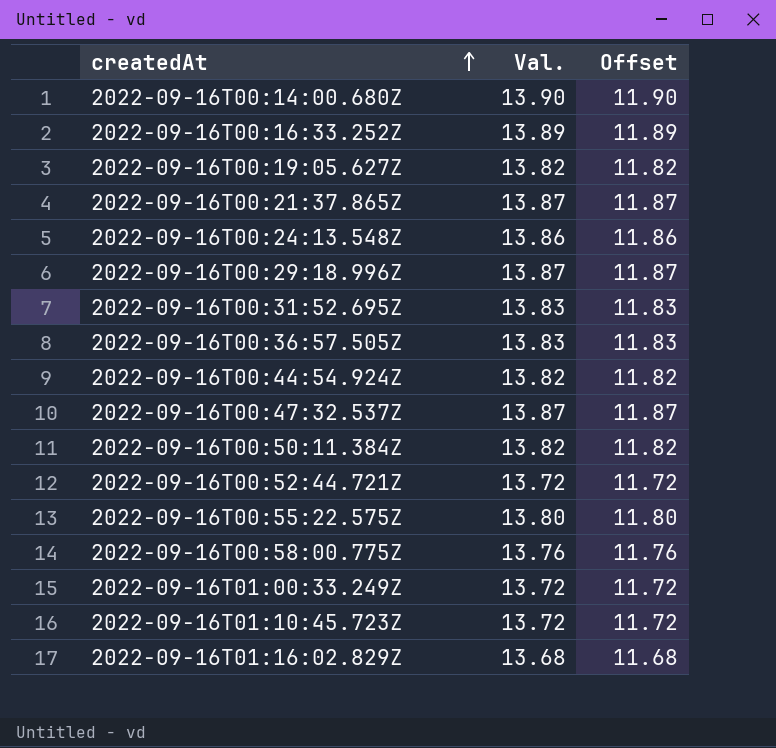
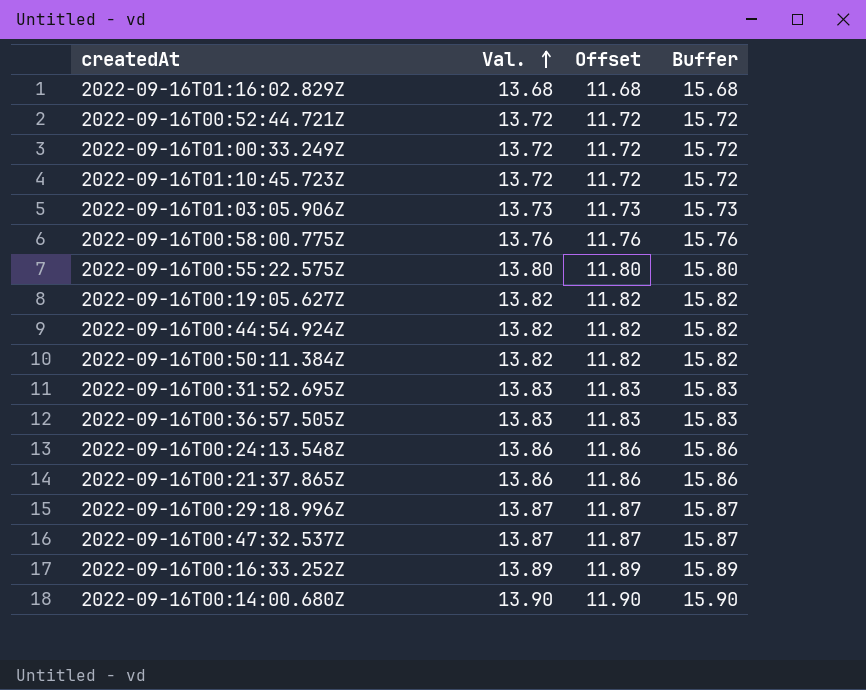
row order: createdAt ascending -> Val. ascending
column Buffer | formula: none -> [Val.] + 2
row 2022-09-16T01:03:05.906Z: none -> 13.73 | 11.73 | 15.73
2022-09-16T00:21:37.865Z | Val.: 13.87 -> 13.86
2022-09-16T00:21:37.865Z | Offset: 11.87 -> 11.86

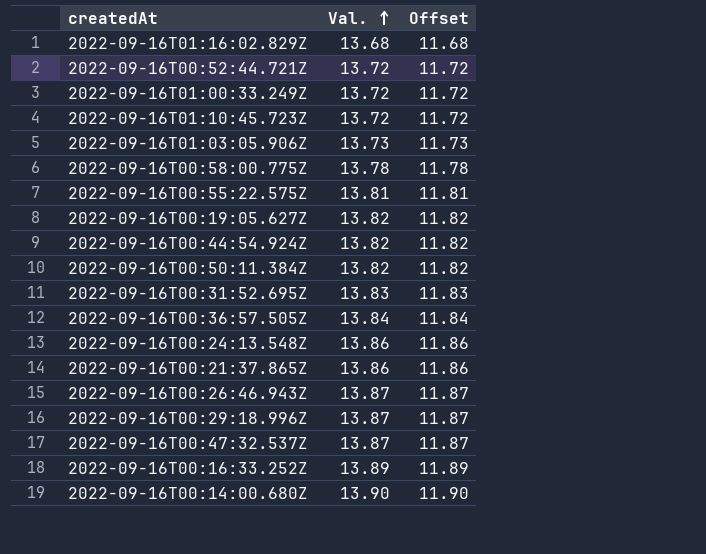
column Buffer | formula: [Val.] + 2 -> none
2022-09-16T00:58:00.775Z | Val.: 13.76 -> 13.78
2022-09-16T00:58:00.775Z | Offset: 11.76 -> 11.78
2022-09-16T00:55:22.575Z | Val.: 13.80 -> 13.81
2022-09-16T00:55:22.575Z | Offset: 11.80 -> 11.81
2022-09-16T00:36:57.505Z | Val.: 13.83 -> 13.84
2022-09-16T00:36:57.505Z | Offset: 11.83 -> 11.84
row 2022-09-16T00:26:46.943Z: none -> 13.87 | 11.87

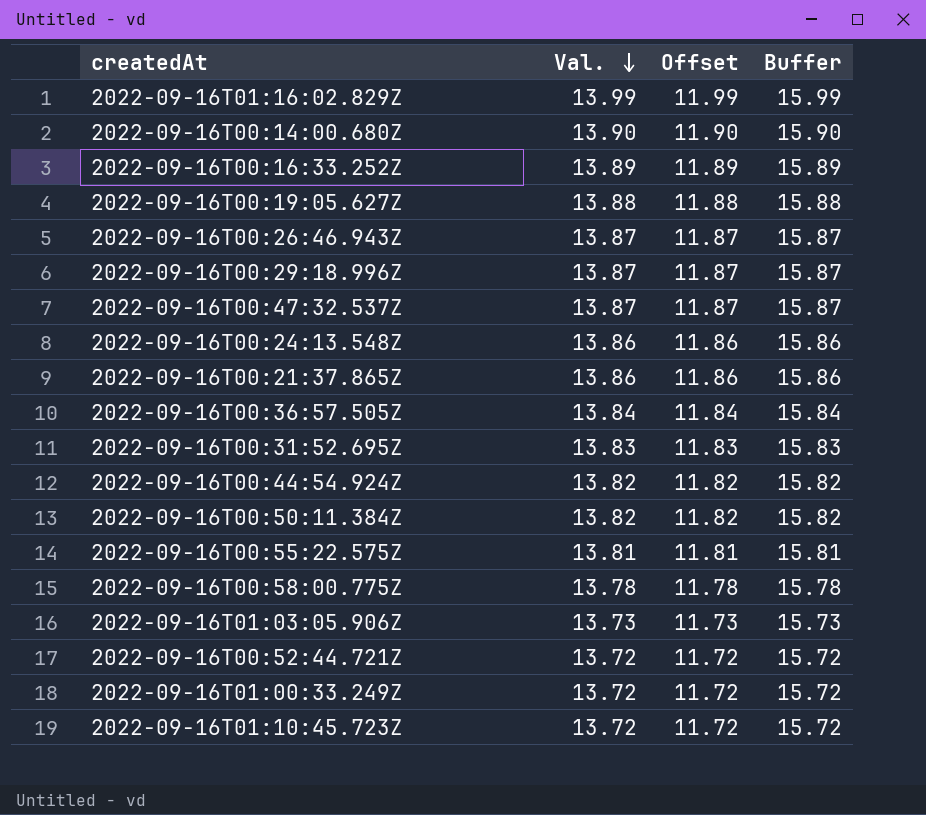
row order: Val. ascending -> Val. descending
column Buffer | formula: none -> [Val.] + 2
2022-09-16T01:16:02.829Z | Val.: 13.68 -> 13.99
2022-09-16T01:16:02.829Z | Offset: 11.68 -> 11.99
2022-09-16T00:19:05.627Z | Val.: 13.82 -> 13.88
2022-09-16T00:19:05.627Z | Offset: 11.82 -> 11.88

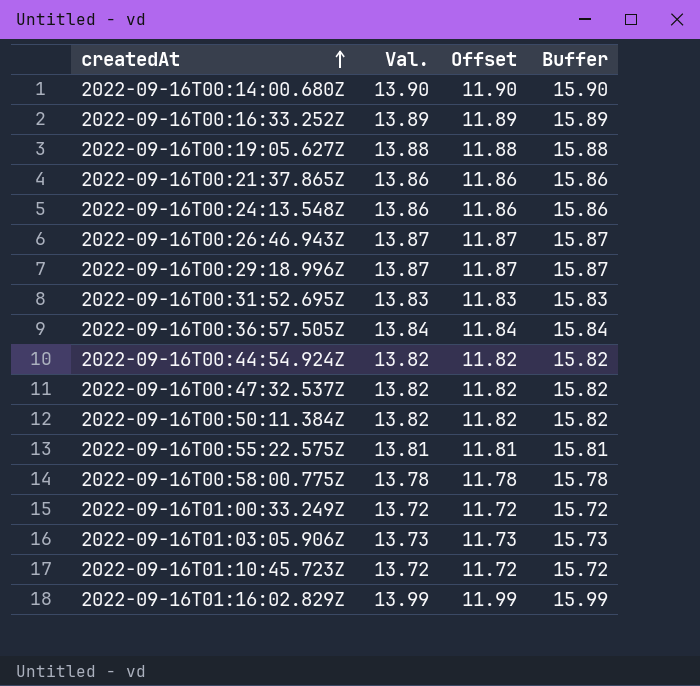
row order: Val. descending -> createdAt ascending
row 2022-09-16T00:52:44.721Z: 13.72 | 11.72 | 15.72 -> none
2022-09-16T00:47:32.537Z | Val.: 13.87 -> 13.82
2022-09-16T00:47:32.537Z | Offset: 11.87 -> 11.82
2022-09-16T00:47:32.537Z | Buffer: 15.87 -> 15.82

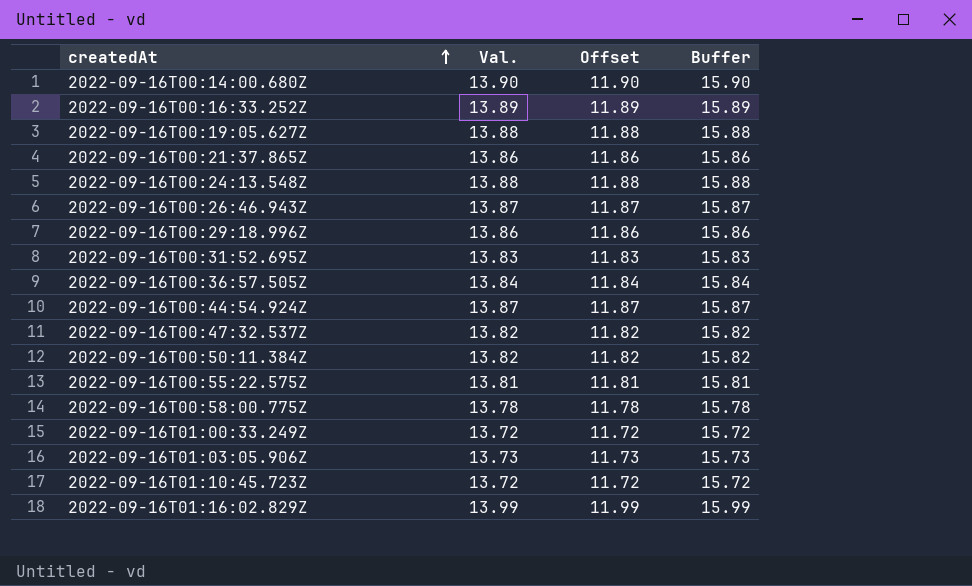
2022-09-16T00:24:13.548Z | Val.: 13.86 -> 13.88
2022-09-16T00:24:13.548Z | Offset: 11.86 -> 11.88
2022-09-16T00:24:13.548Z | Buffer: 15.86 -> 15.88
2022-09-16T00:29:18.996Z | Val.: 13.87 -> 13.86
2022-09-16T00:29:18.996Z | Offset: 11.87 -> 11.86
2022-09-16T00:29:18.996Z | Buffer: 15.87 -> 15.86
2022-09-16T00:44:54.924Z | Val.: 13.82 -> 13.87
2022-09-16T00:44:54.924Z | Offset: 11.82 -> 11.87
2022-09-16T00:44:54.924Z | Buffer: 15.82 -> 15.87

